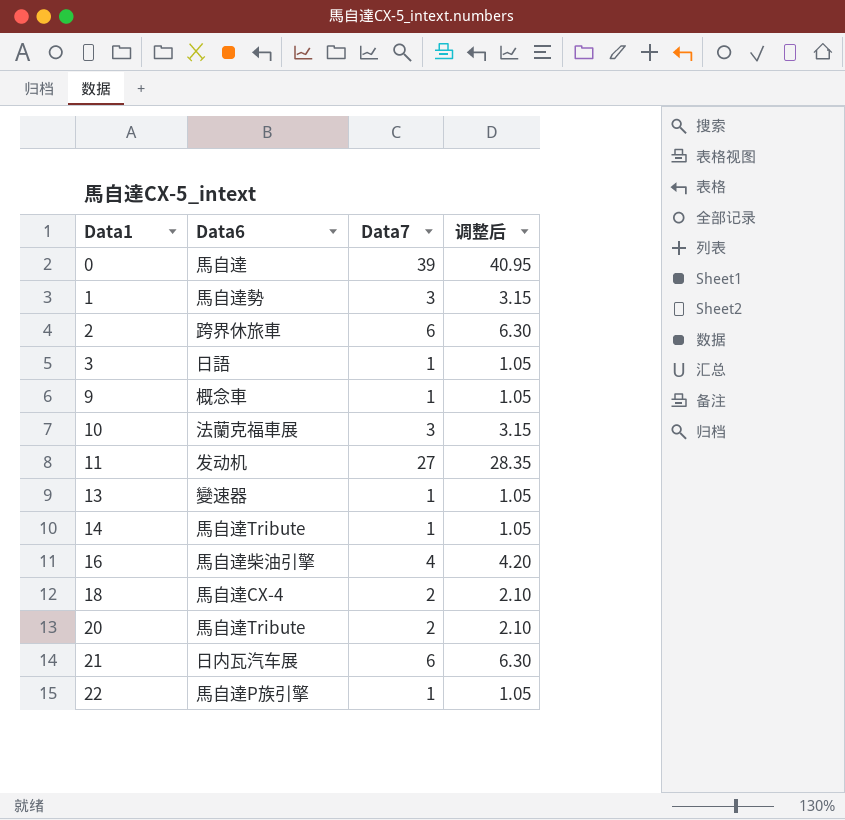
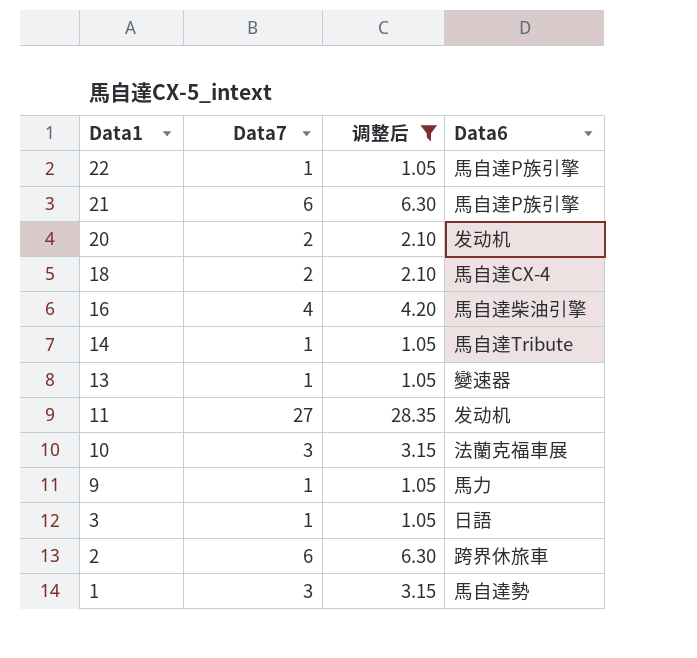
filter: none -> 调整后 != 40.95
row order: Data1 ascending -> Data1 descending
column Data6 | position: 2 -> 4
21 | Data6: 日内瓦汽车展 -> 馬自達P族引擎
20 | Data6: 馬自達Tribute -> 发动机
9 | Data6: 概念車 -> 馬力

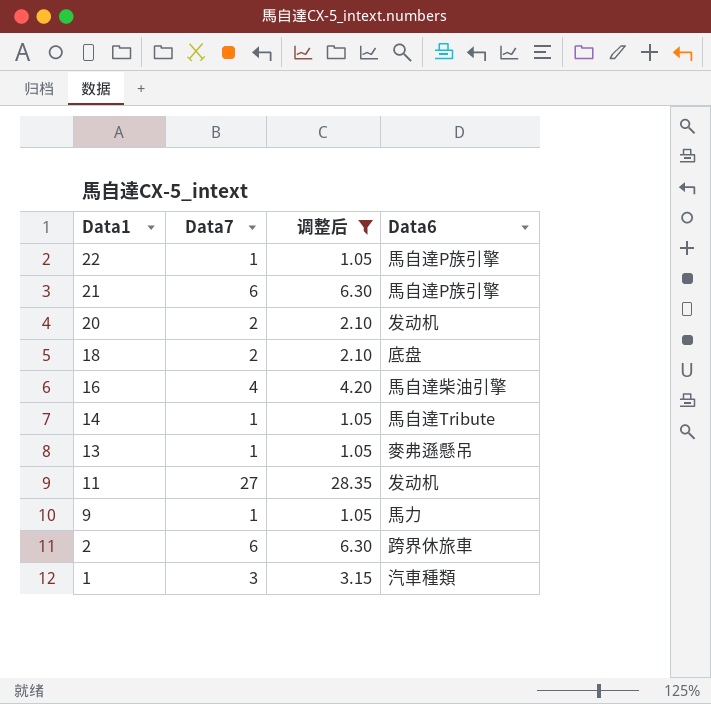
row 10: 3 | 3.15 | 法蘭克福車展 -> none
row 3: 1 | 1.05 | 日語 -> none
18 | Data6: 馬自達CX-4 -> 底盘
13 | Data6: 變速器 -> 麥弗遜懸吊
1 | Data6: 馬自達勢 -> 汽車種類

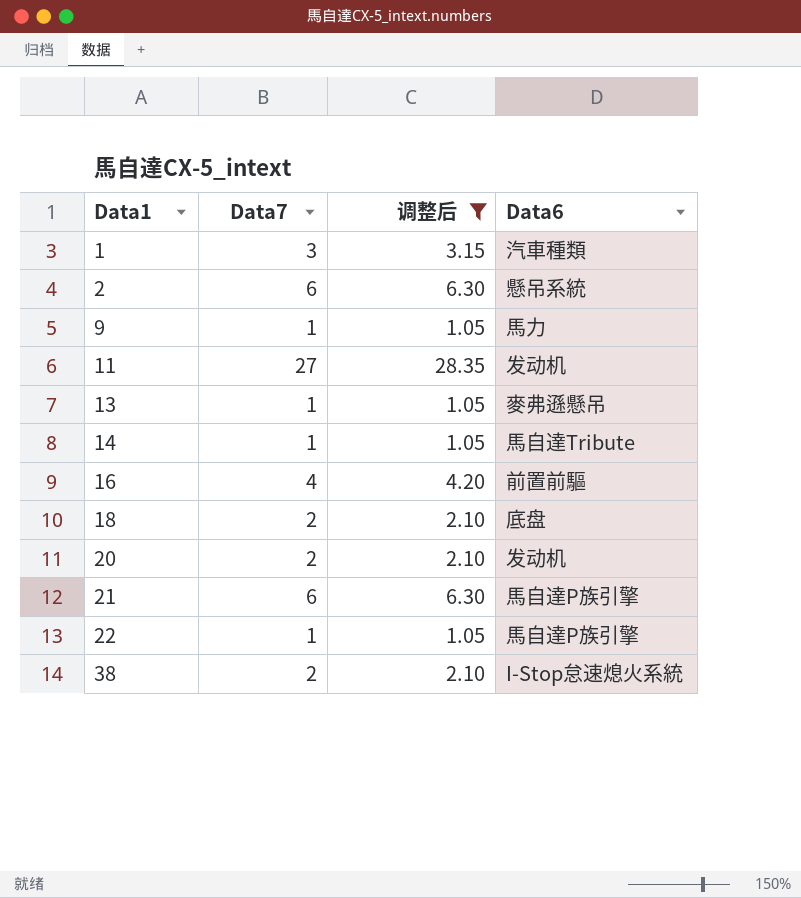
row order: Data1 descending -> Data1 ascending
2 | Data6: 跨界休旅車 -> 懸吊系統
16 | Data6: 馬自達柴油引擎 -> 前置前驅
row 38: none -> 2 | 2.10 | I-Stop怠速熄火系統

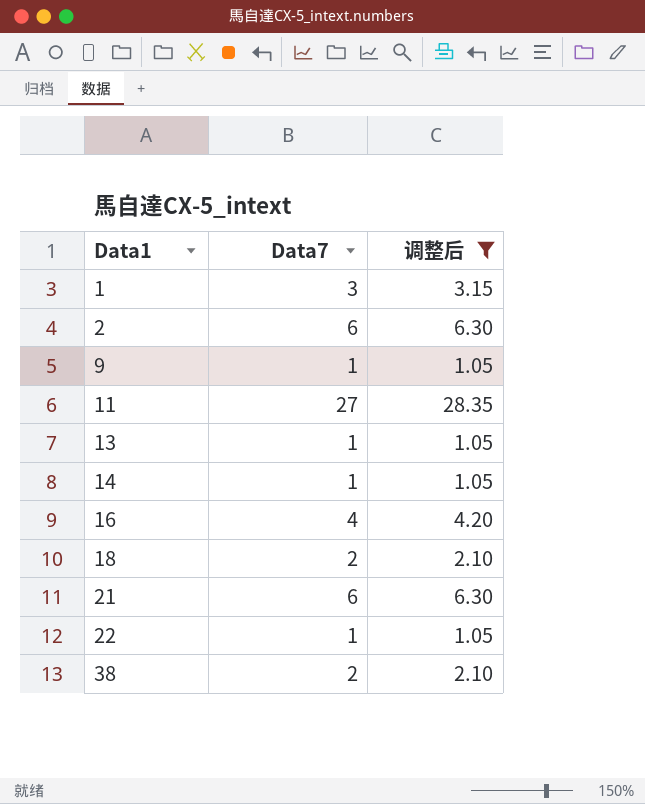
column Data6 | position: 4 -> none
row 20: 2 | 2.10 | 发动机 -> none

